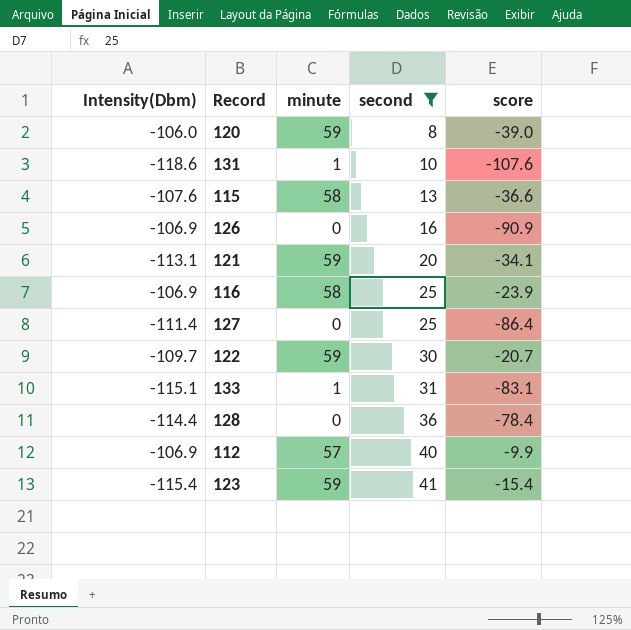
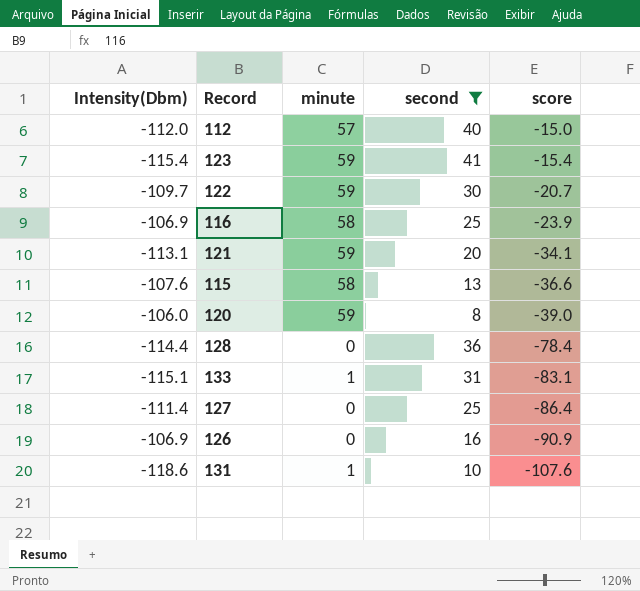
row order: second ascending -> score descending
112 | Intensity(Dbm): -106.9 -> -112.0
112 | score: -9.9 -> -15.0

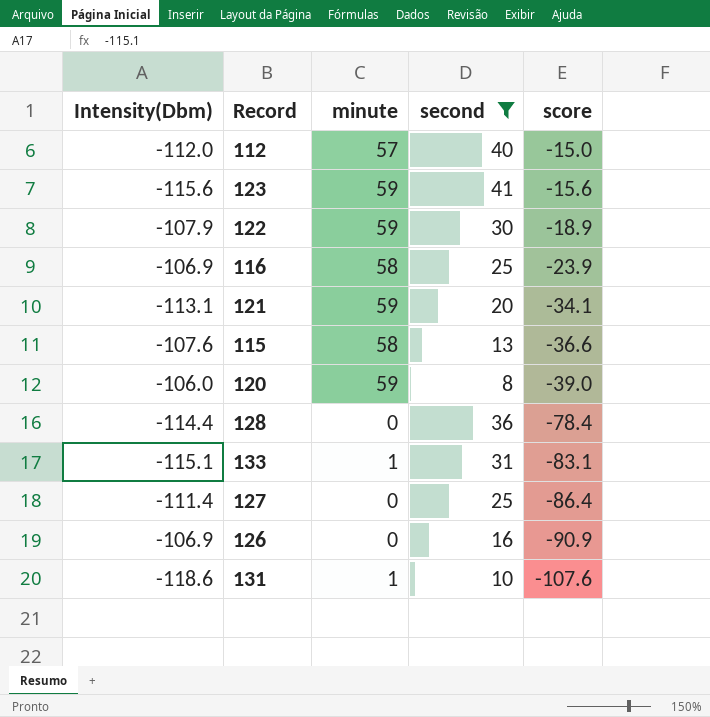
123 | Intensity(Dbm): -115.4 -> -115.6
123 | score: -15.4 -> -15.6
122 | Intensity(Dbm): -109.7 -> -107.9
122 | score: -20.7 -> -18.9

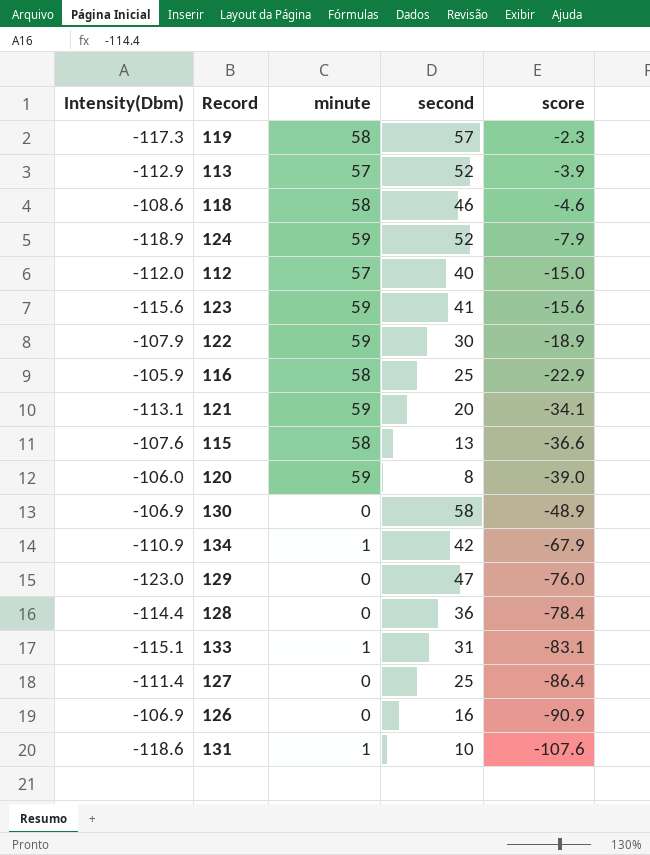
filter: second <= 41 -> none
116 | Intensity(Dbm): -106.9 -> -105.9
116 | score: -23.9 -> -22.9

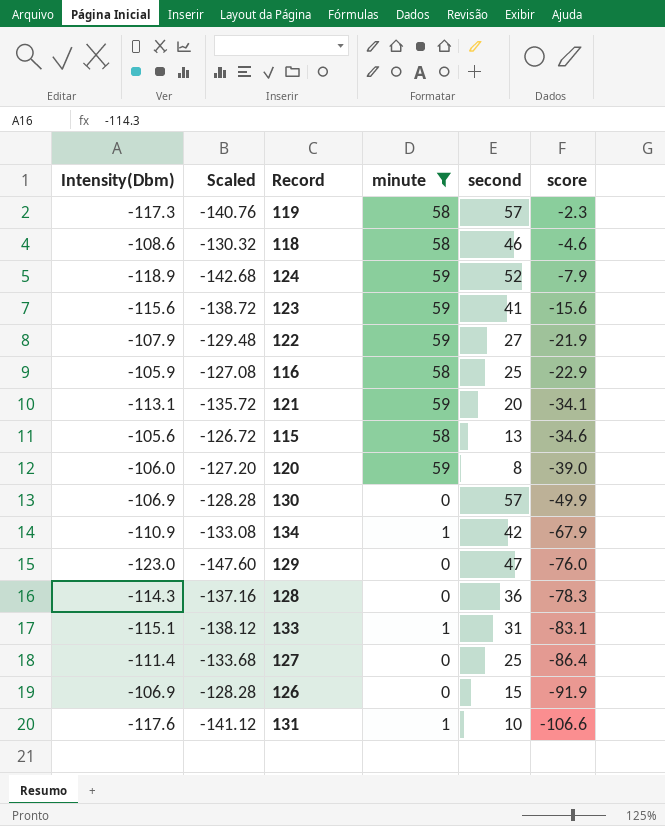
filter: none -> minute != 57
column Scaled | formula: none -> [Intensity(Dbm)] * 1.2
122 | second: 30 -> 27
122 | score: -18.9 -> -21.9
115 | Intensity(Dbm): -107.6 -> -105.6
115 | score: -36.6 -> -34.6
130 | second: 58 -> 57
130 | score: -48.9 -> -49.9
128 | Intensity(Dbm): -114.4 -> -114.3
128 | score: -78.4 -> -78.3
126 | second: 16 -> 15
126 | score: -90.9 -> -91.9
131 | Intensity(Dbm): -118.6 -> -117.6
131 | score: -107.6 -> -106.6

